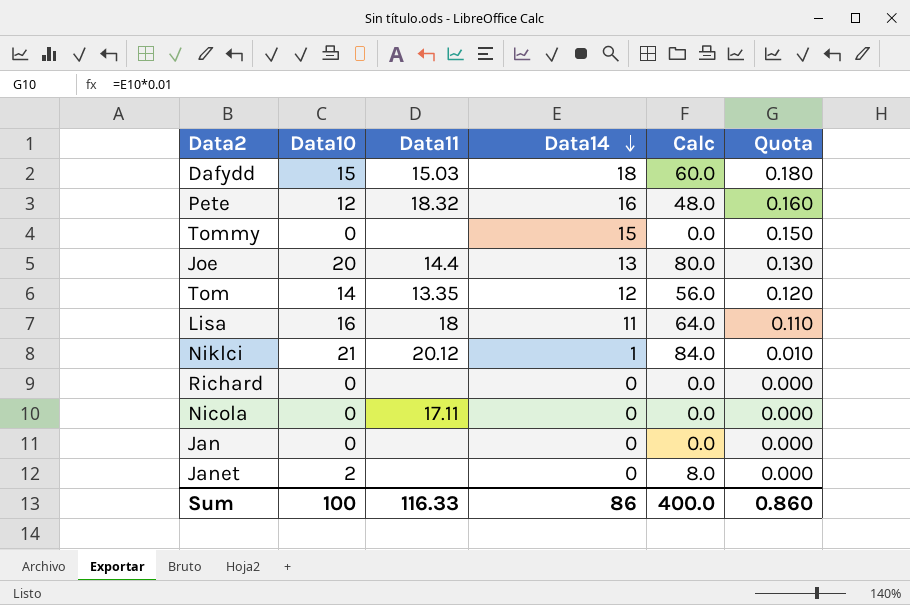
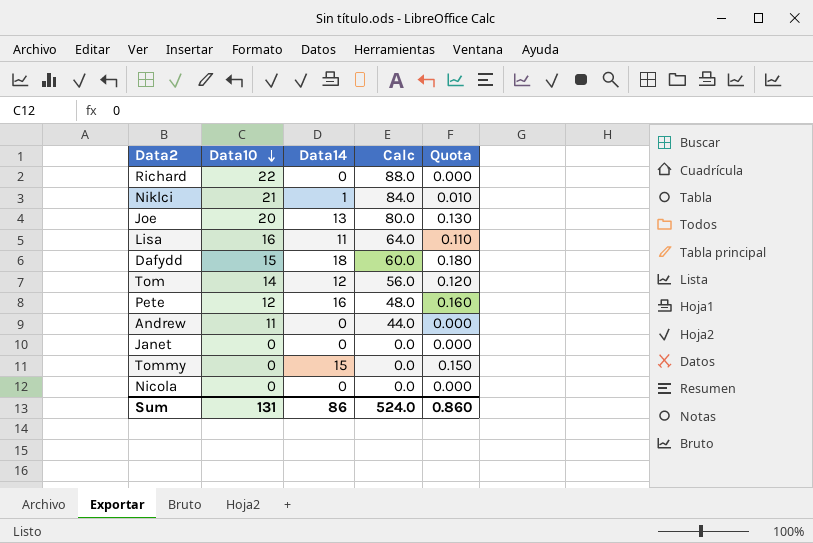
row order: Data14 descending -> Data10 descending
column Data11 | position: 3 -> none
row Jan: 0 | none | 0 | 0.0 | 0.000 -> none
Richard | Data10: 0 -> 22
Richard | Calc: 0.0 -> 88.0
row Andrew: none -> 11 | 0 | 44.0 | 0.000
Janet | Data10: 2 -> 0
Janet | Calc: 8.0 -> 0.0
Sum | Data10: 100 -> 131
Sum | Calc: 400.0 -> 524.0

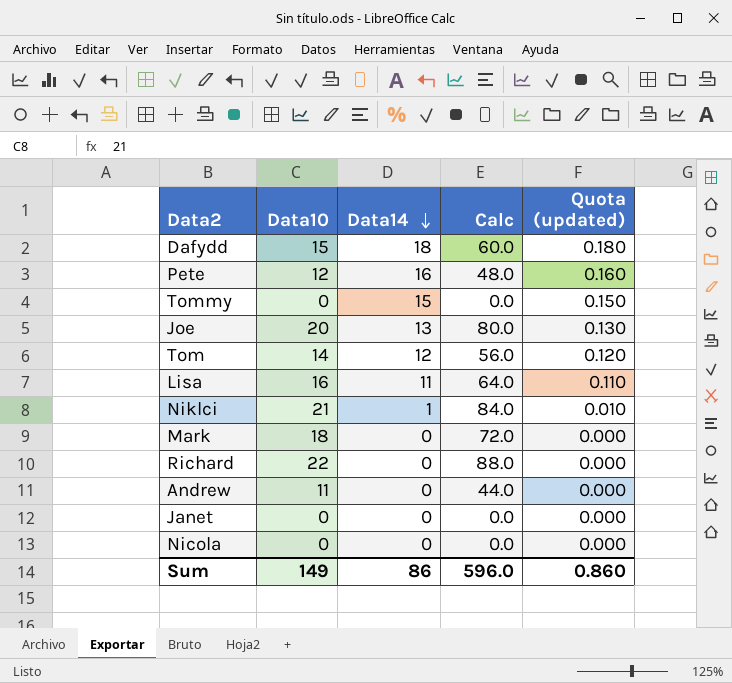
row order: Data10 descending -> Data14 descending
column name: Quota -> Quota (updated)
row Mark: none -> 18 | 0 | 72.0 | 0.000
Sum | Data10: 131 -> 149
Sum | Calc: 524.0 -> 596.0

